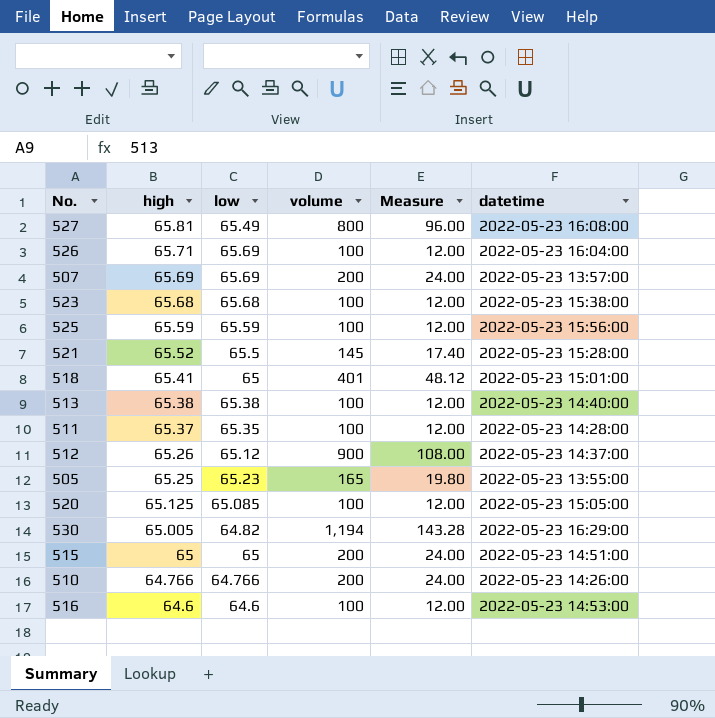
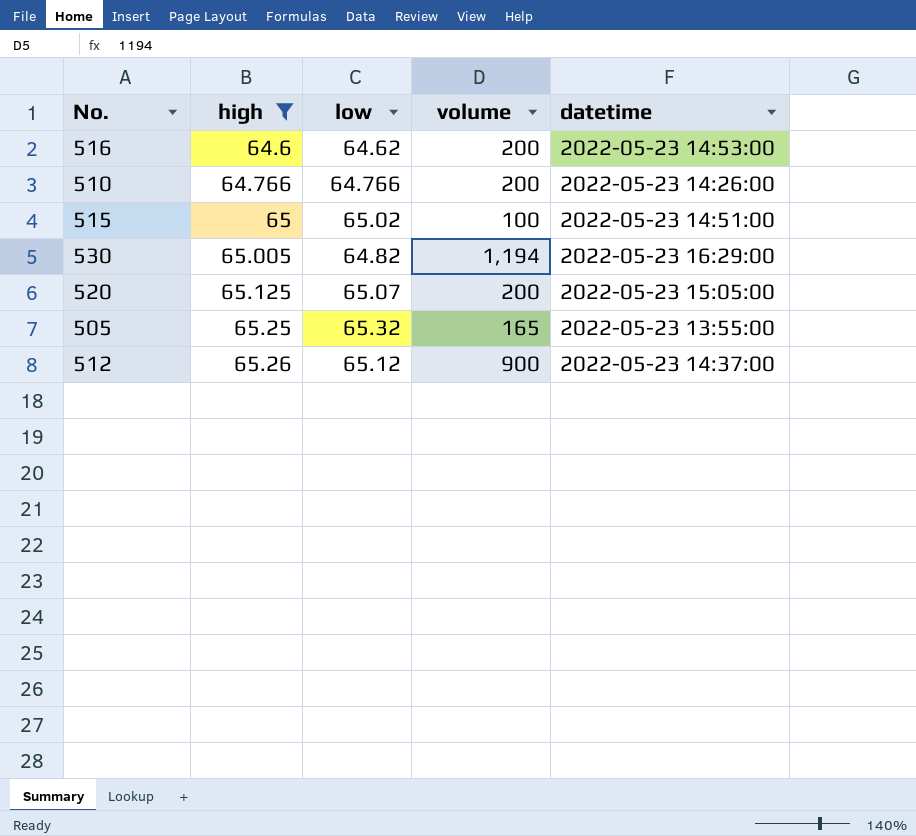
filter: none -> high <= 65.26
row order: high descending -> high ascending
column Measure | formula: [volume] * 0.12 -> none
516 | low: 64.6 -> 64.62
516 | volume: 100 -> 200
515 | low: 65 -> 65.02
515 | volume: 200 -> 100
520 | low: 65.085 -> 65.07
520 | volume: 100 -> 200
505 | low: 65.23 -> 65.32

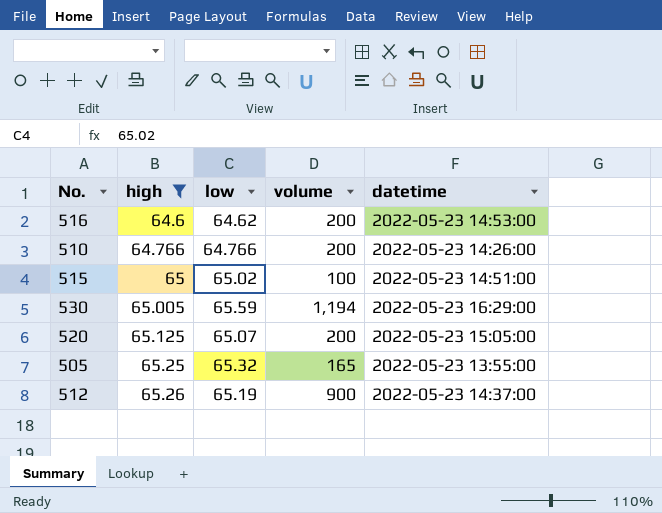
530 | low: 64.82 -> 65.59
512 | low: 65.12 -> 65.19

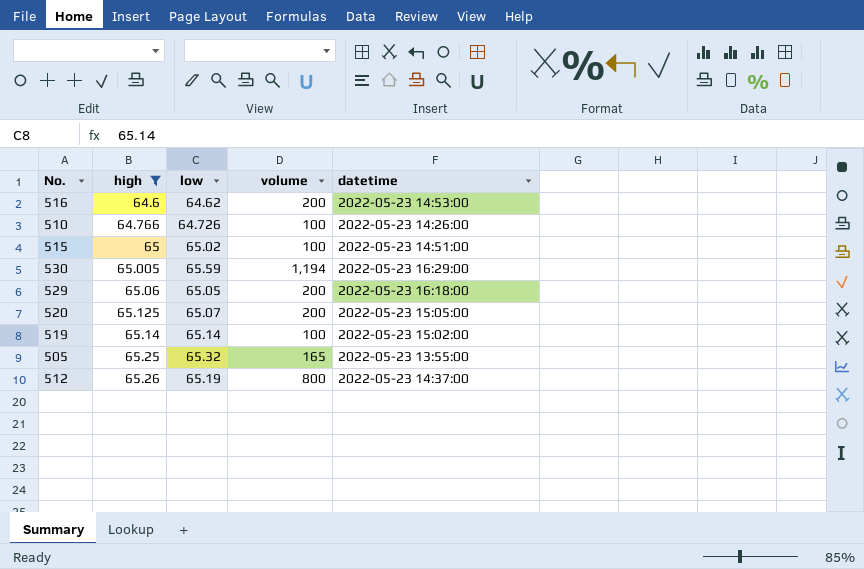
510 | low: 64.766 -> 64.726
510 | volume: 200 -> 100
row 529: none -> 65.06 | 65.05 | 200 | 2022-05-23 16:18:00
row 519: none -> 65.14 | 65.14 | 100 | 2022-05-23 15:02:00
512 | volume: 900 -> 800

